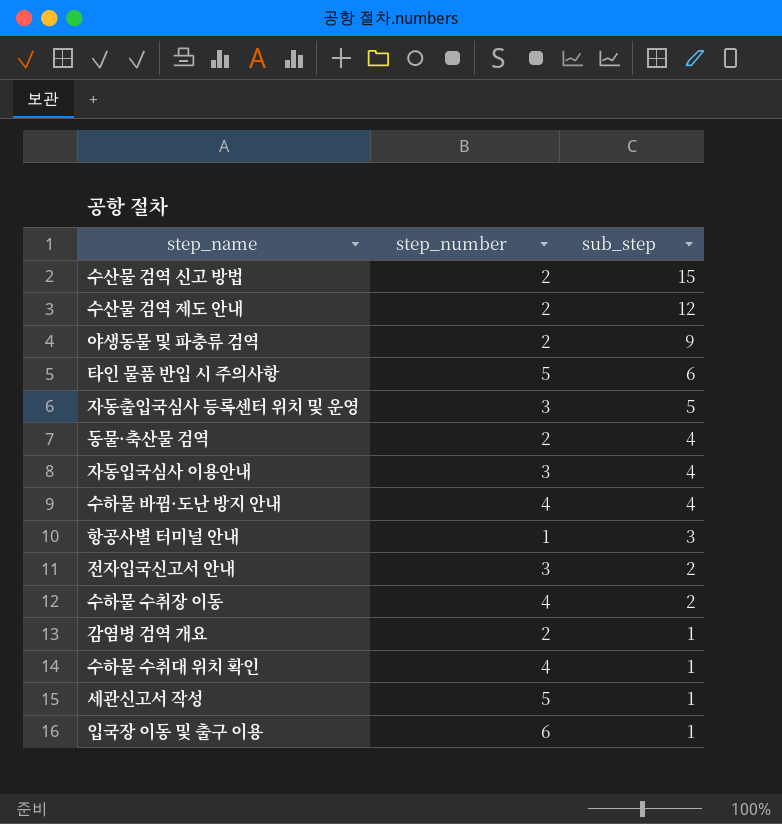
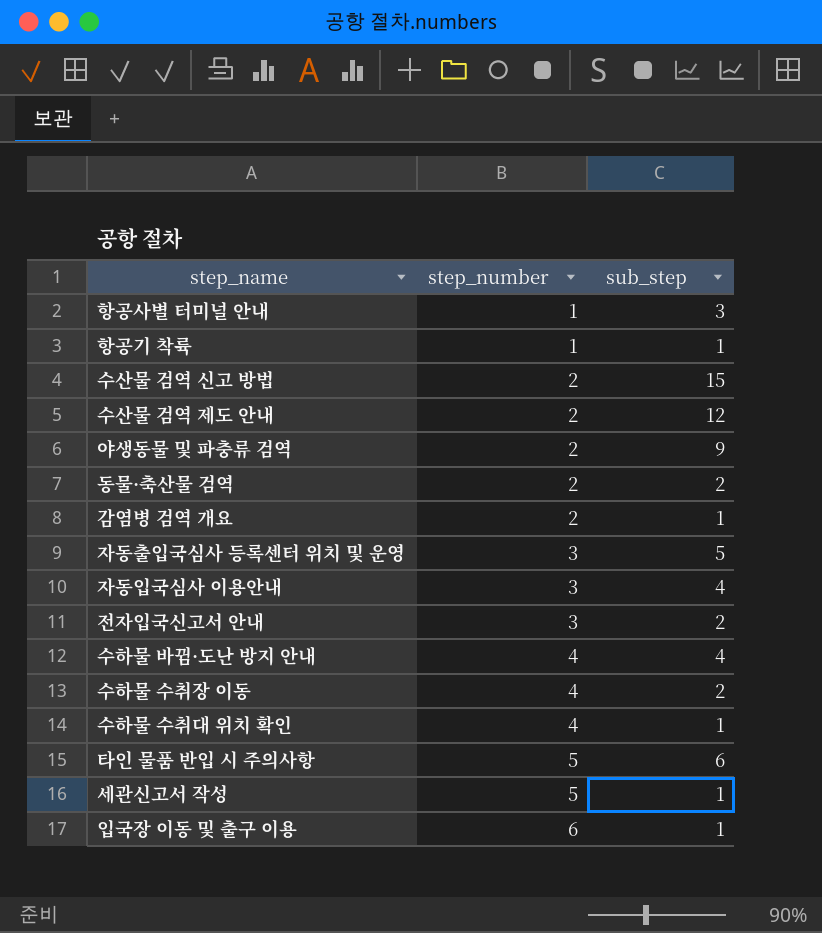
row order: sub_step descending -> step_number ascending
row 항공기 착륙: none -> 1 | 1
동물·축산물 검역 | sub_step: 4 -> 2

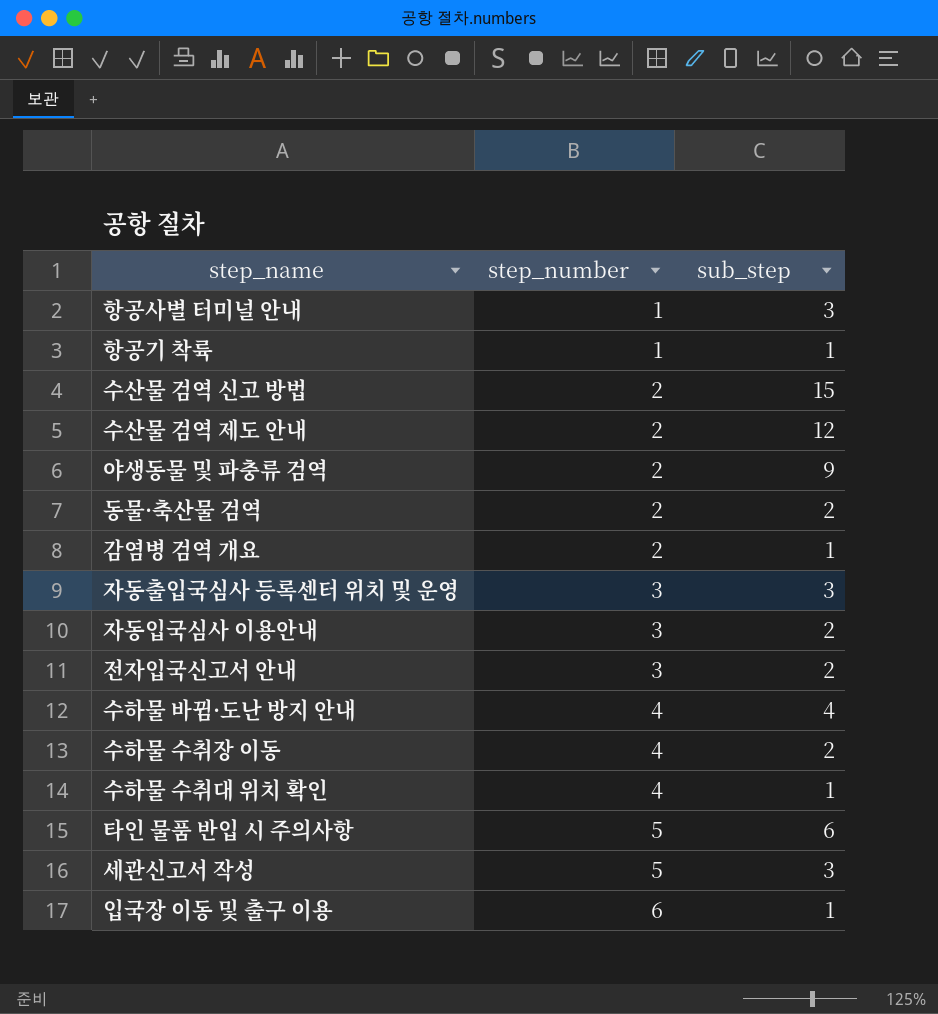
자동출입국심사 등록센터 위치 및 운영 | sub_step: 5 -> 3
자동입국심사 이용안내 | sub_step: 4 -> 2
세관신고서 작성 | sub_step: 1 -> 3

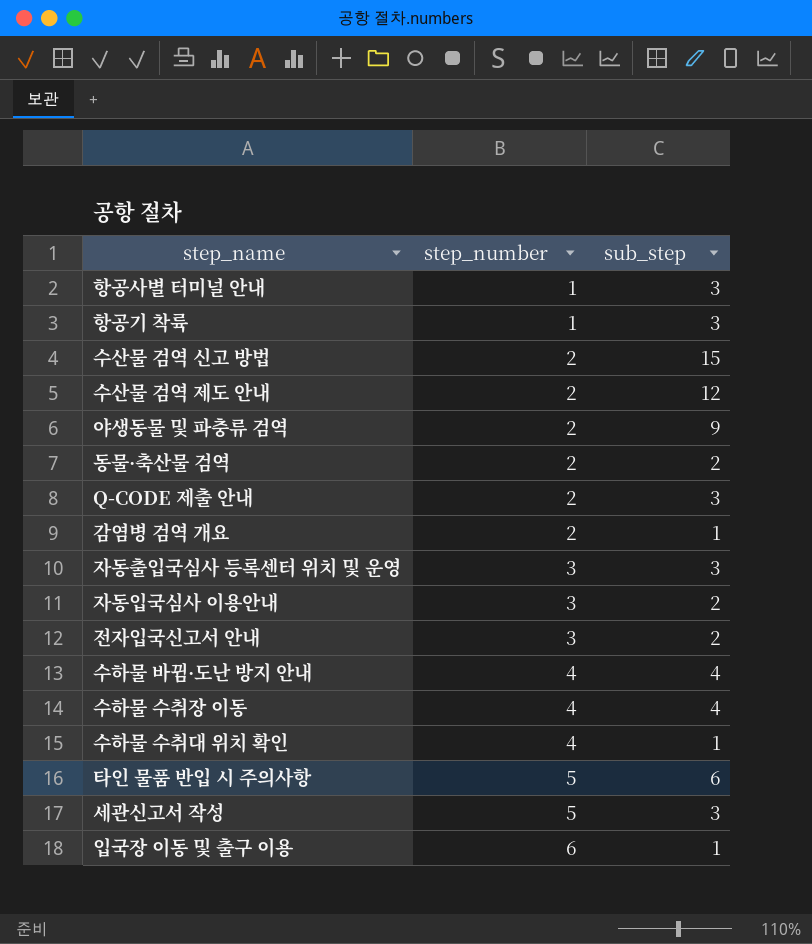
항공기 착륙 | sub_step: 1 -> 3
row Q-CODE 제출 안내: none -> 2 | 3
수하물 수취장 이동 | sub_step: 2 -> 4

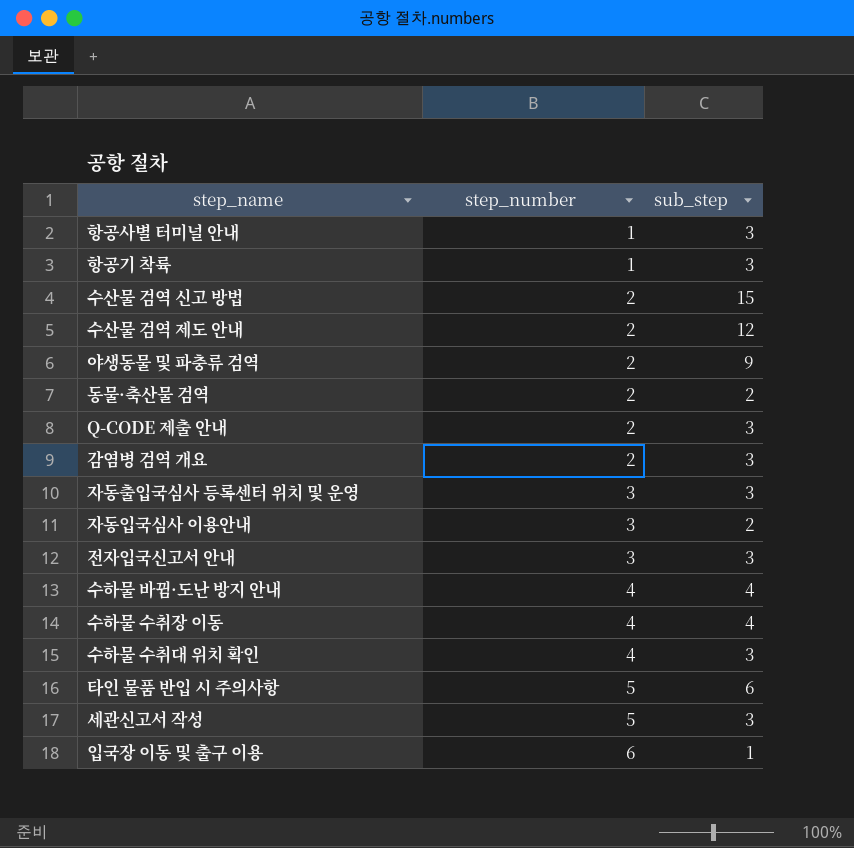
감염병 검역 개요 | sub_step: 1 -> 3
전자입국신고서 안내 | sub_step: 2 -> 3
수하물 수취대 위치 확인 | sub_step: 1 -> 3

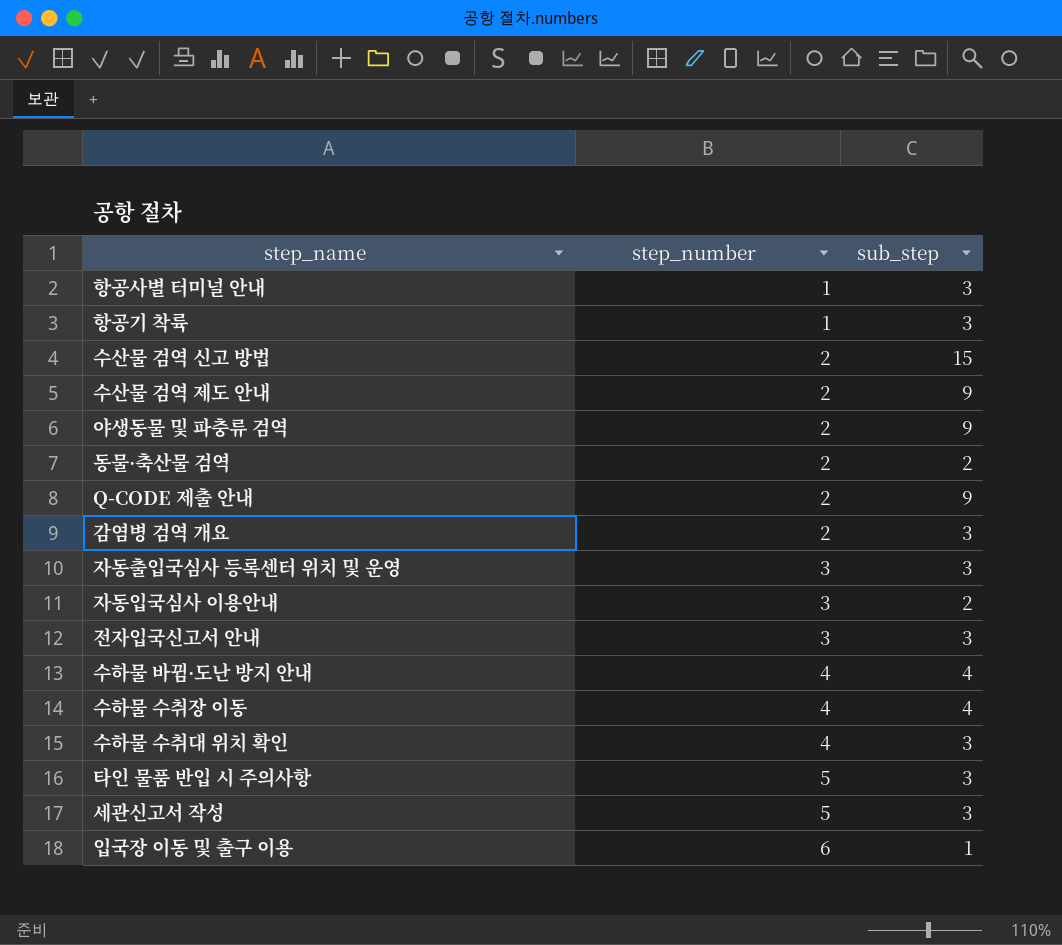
수산물 검역 제도 안내 | sub_step: 12 -> 9
Q-CODE 제출 안내 | sub_step: 3 -> 9
타인 물품 반입 시 주의사항 | sub_step: 6 -> 3

